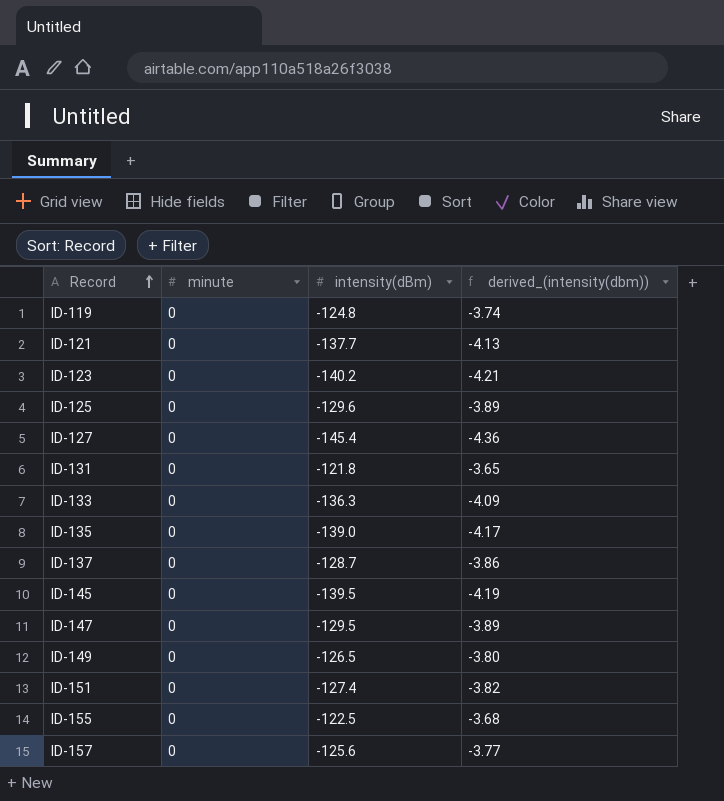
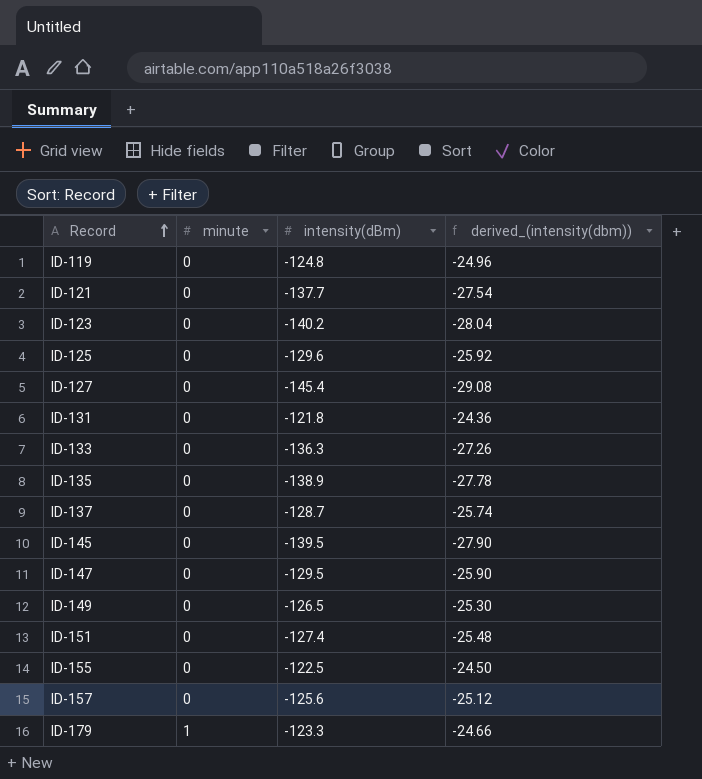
column derived_(intensity(dbm)) | formula: [intensity(dBm)] * 0.03 -> [intensity(dBm)] * 0.2
ID-135 | intensity(dBm): -139.0 -> -138.9
row ID-179: none -> 1 | -123.3 | -24.66

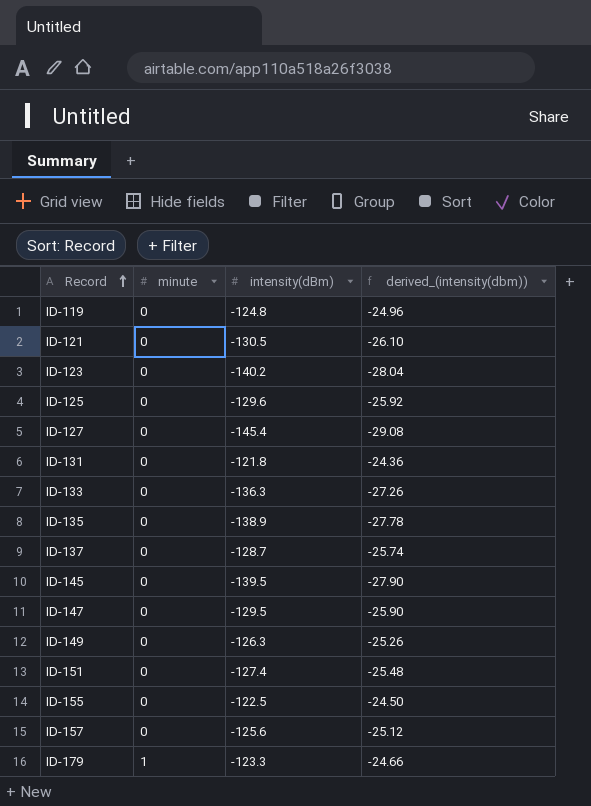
ID-121 | intensity(dBm): -137.7 -> -130.5
ID-121 | derived_(intensity(dbm)): -27.54 -> -26.10
ID-149 | intensity(dBm): -126.5 -> -126.3
ID-149 | derived_(intensity(dbm)): -25.30 -> -25.26

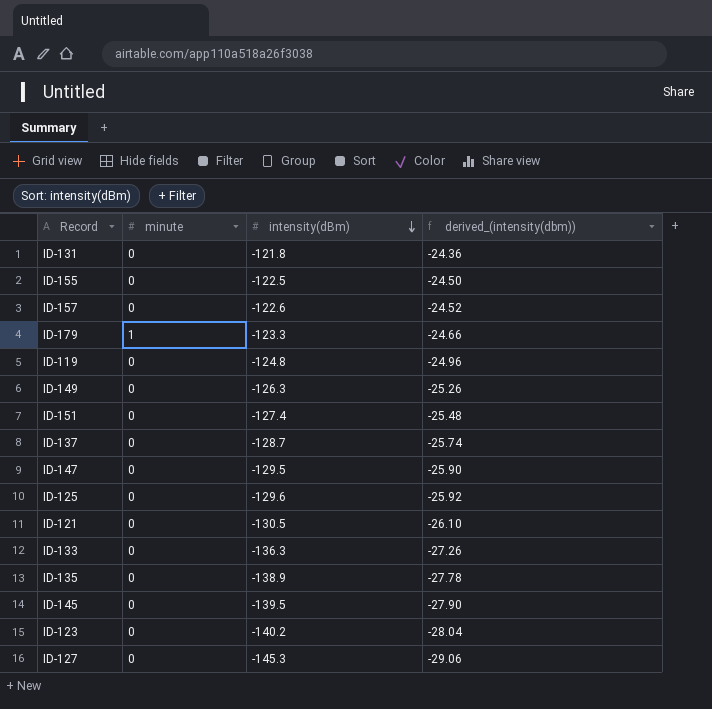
row order: Record ascending -> intensity(dBm) descending
ID-157 | intensity(dBm): -125.6 -> -122.6
ID-157 | derived_(intensity(dbm)): -25.12 -> -24.52
ID-127 | intensity(dBm): -145.4 -> -145.3
ID-127 | derived_(intensity(dbm)): -29.08 -> -29.06

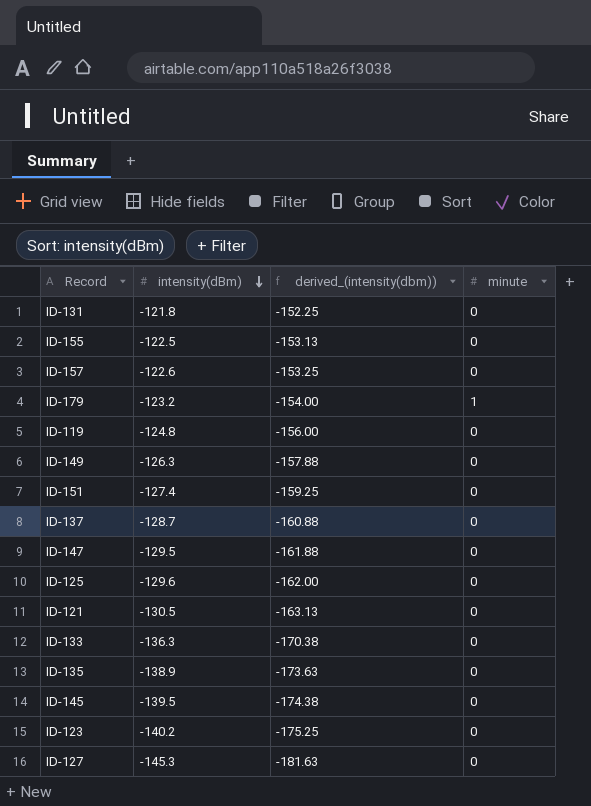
column derived_(intensity(dbm)) | formula: [intensity(dBm)] * 0.2 -> [intensity(dBm)] * 1.25
column minute | position: 2 -> 4
ID-179 | intensity(dBm): -123.3 -> -123.2

